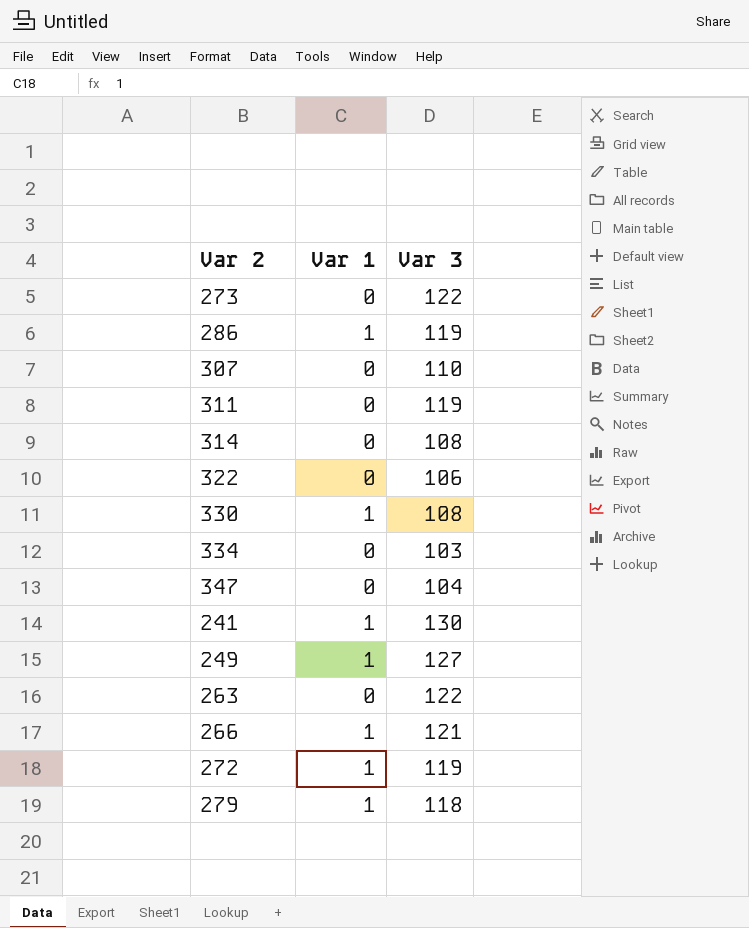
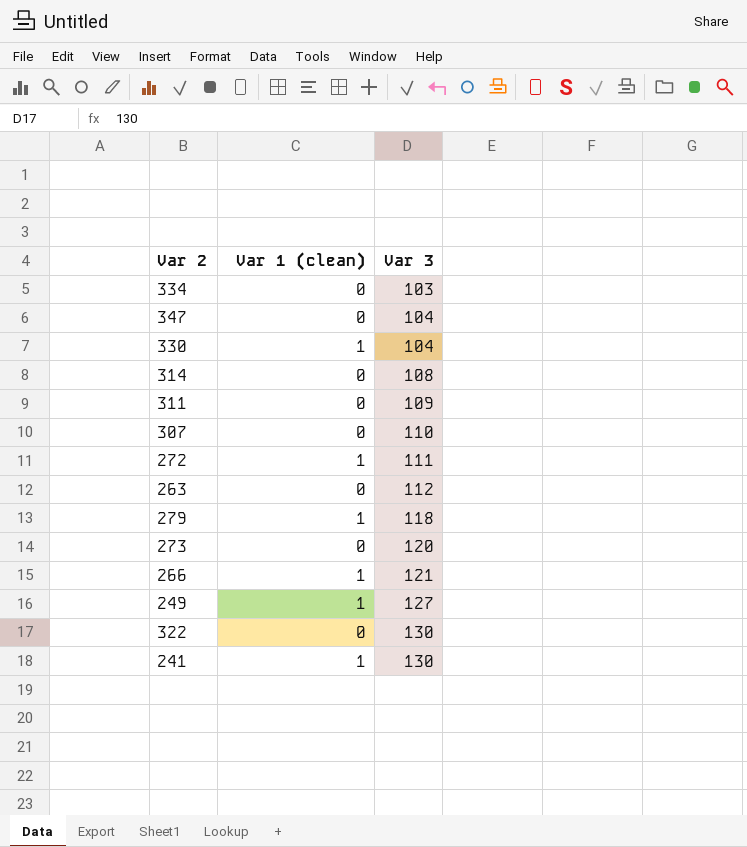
row order: none -> Var 3 ascending
column name: Var 1 -> Var 1 (clean)
row 286: 1 | 119 -> none
330 | Var 3: 108 -> 104
311 | Var 3: 119 -> 109
272 | Var 3: 119 -> 111
263 | Var 3: 122 -> 112
273 | Var 3: 122 -> 120
322 | Var 3: 106 -> 130

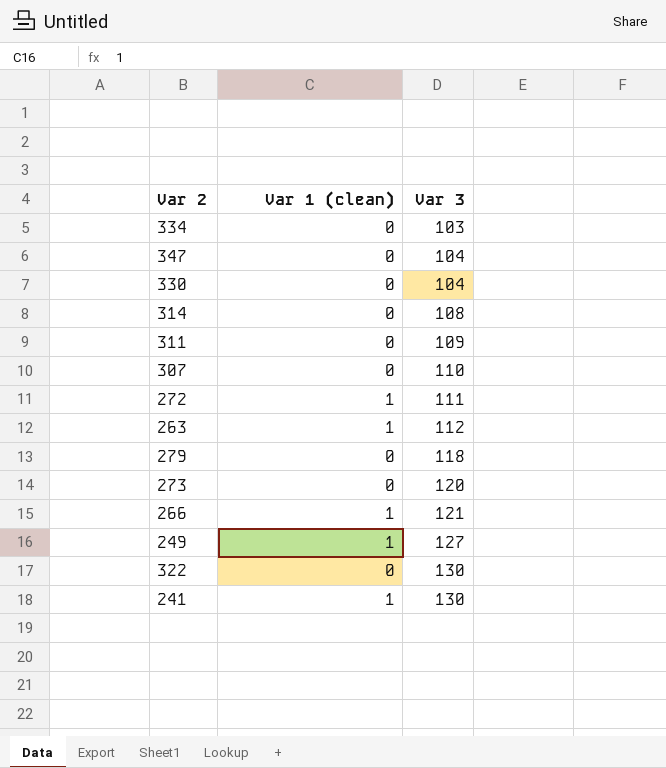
330 | Var 1 (clean): 1 -> 0
263 | Var 1 (clean): 0 -> 1
279 | Var 1 (clean): 1 -> 0

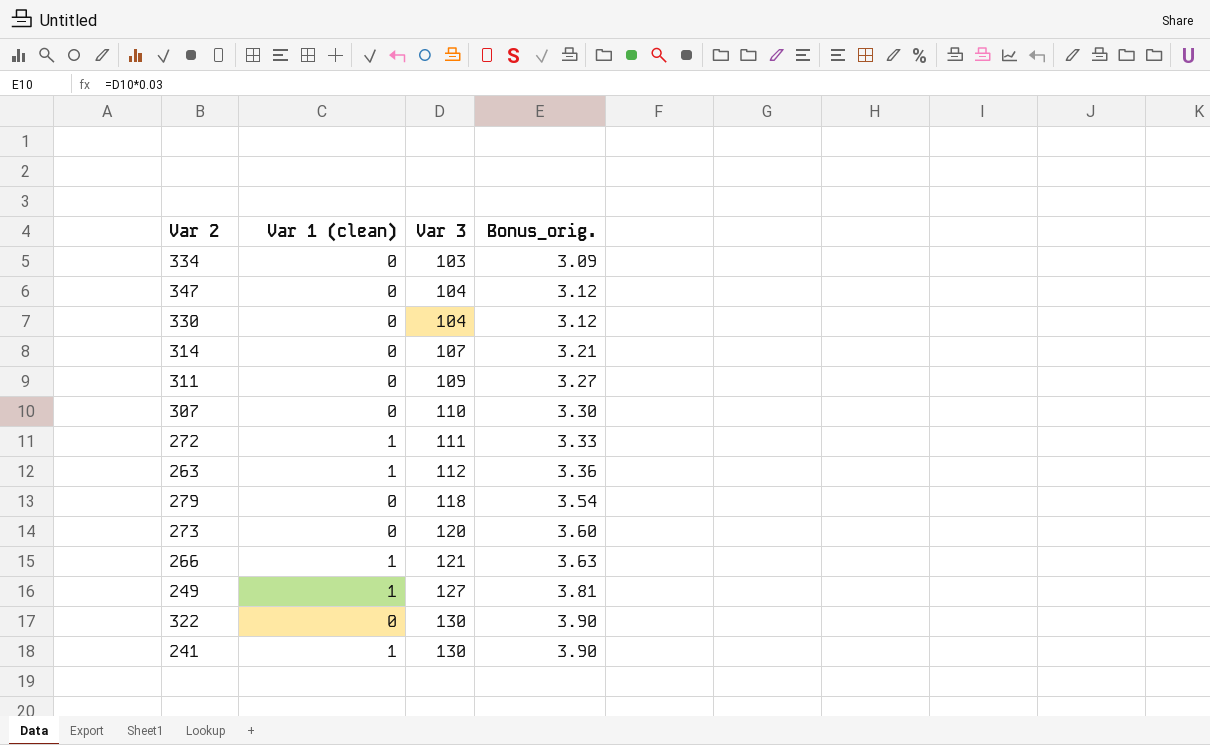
column Bonus_orig. | formula: none -> [Var 3] * 0.03
314 | Var 3: 108 -> 107

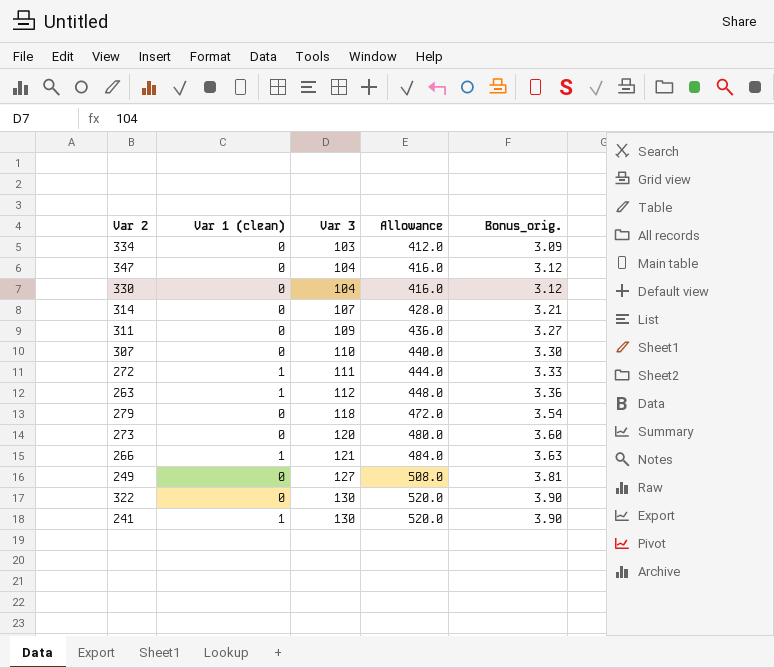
column Allowance | formula: none -> [Var 3] * 4
249 | Var 1 (clean): 1 -> 0

